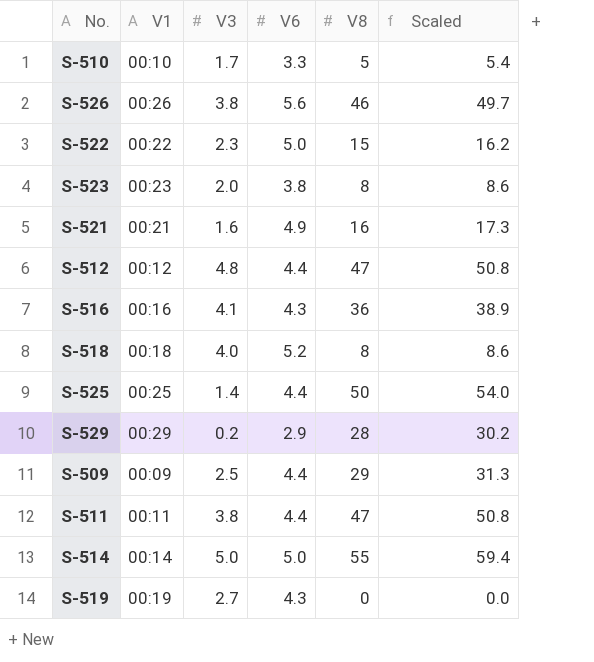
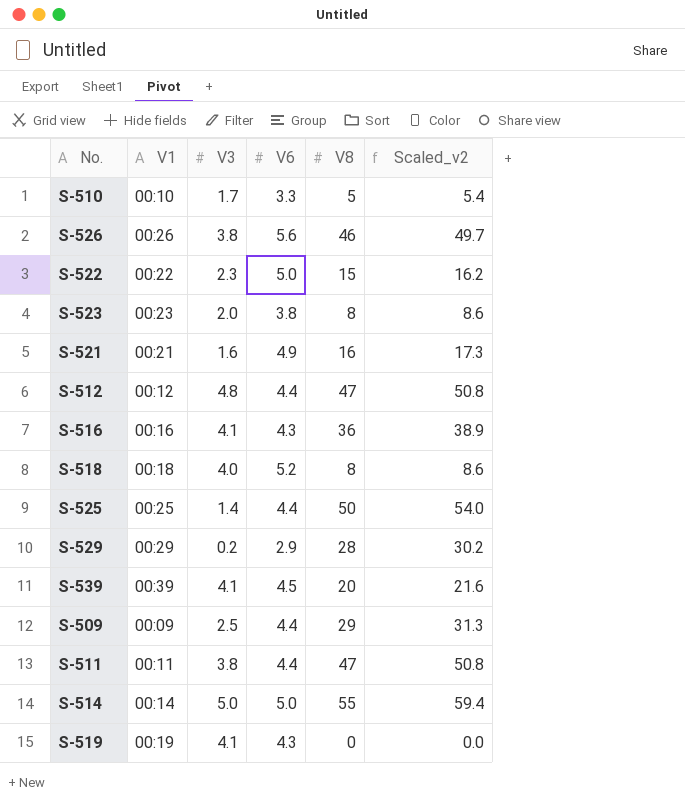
column name: Scaled -> Scaled_v2
row S-539: none -> 00:39 | 4.1 | 4.5 | 20 | 21.6
S-519 | V3: 2.7 -> 4.1

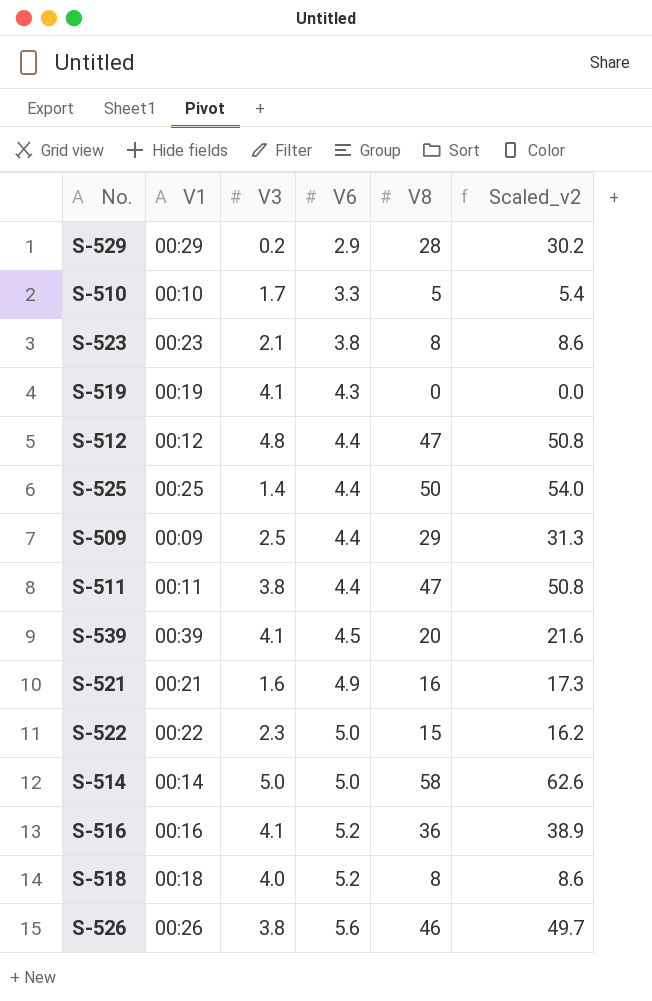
row order: none -> V6 ascending
S-523 | V3: 2.0 -> 2.1
S-514 | V8: 55 -> 58
S-514 | Scaled_v2: 59.4 -> 62.6
S-516 | V6: 4.3 -> 5.2

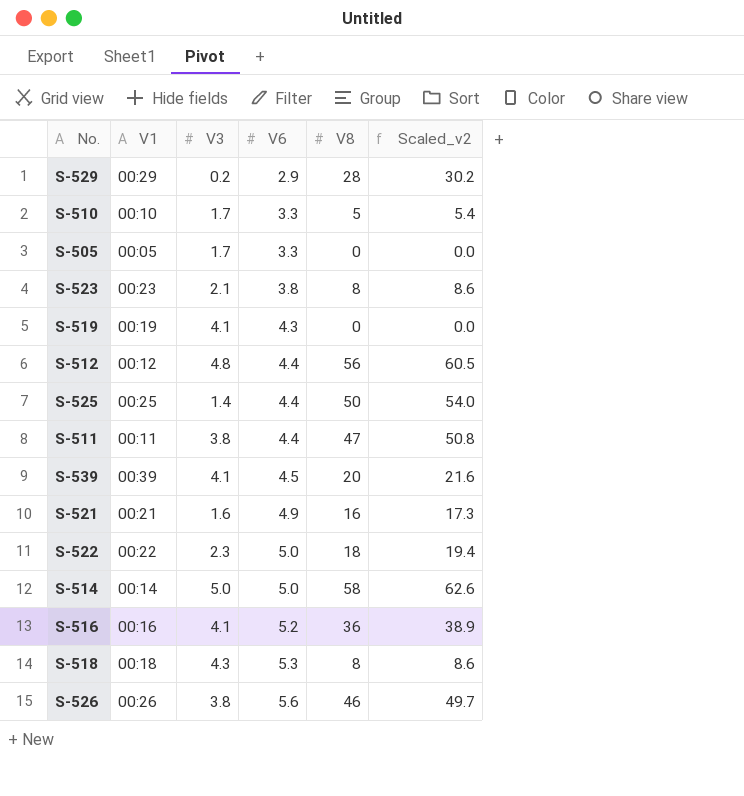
row S-509: 00:09 | 2.5 | 4.4 | 29 | 31.3 -> none
row S-505: none -> 00:05 | 1.7 | 3.3 | 0 | 0.0
S-512 | V8: 47 -> 56
S-512 | Scaled_v2: 50.8 -> 60.5
S-522 | V8: 15 -> 18
S-522 | Scaled_v2: 16.2 -> 19.4
S-518 | V3: 4.0 -> 4.3
S-518 | V6: 5.2 -> 5.3

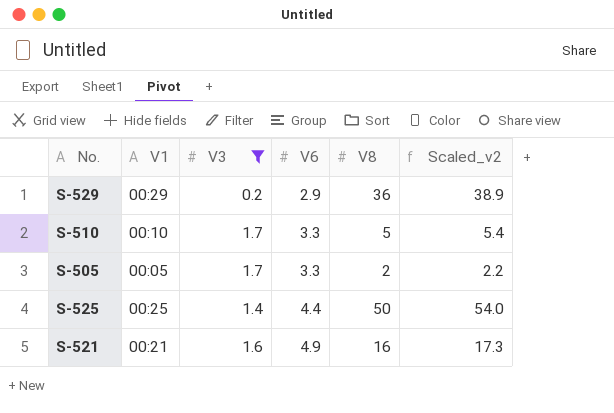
filter: none -> V3 <= 1.7
S-529 | V8: 28 -> 36
S-529 | Scaled_v2: 30.2 -> 38.9
S-505 | V8: 0 -> 2
S-505 | Scaled_v2: 0.0 -> 2.2

